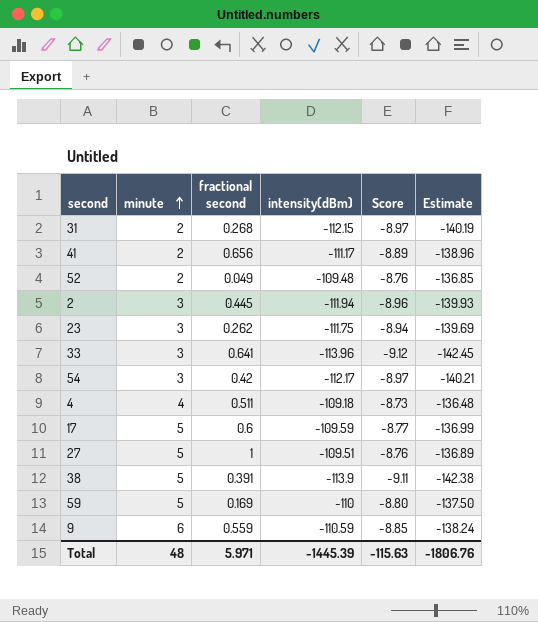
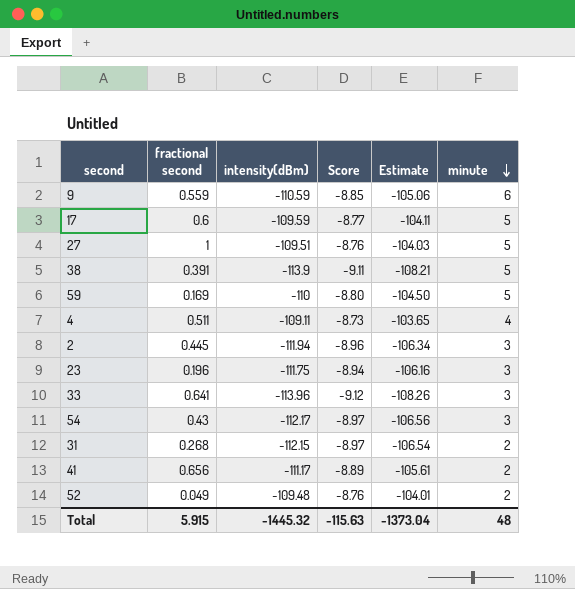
row order: minute ascending -> minute descending
column Estimate | formula: [intensity(dBm)] * 1.25 -> [intensity(dBm)] * 0.95
column minute | position: 2 -> 6
4 | intensity(dBm): -109.18 -> -109.11
23 | fractional second: 0.262 -> 0.196
54 | fractional second: 0.42 -> 0.43
Total | fractional second: 5.971 -> 5.915
Total | intensity(dBm): -1445.39 -> -1445.32
Total | Estimate: -1806.76 -> -1373.04

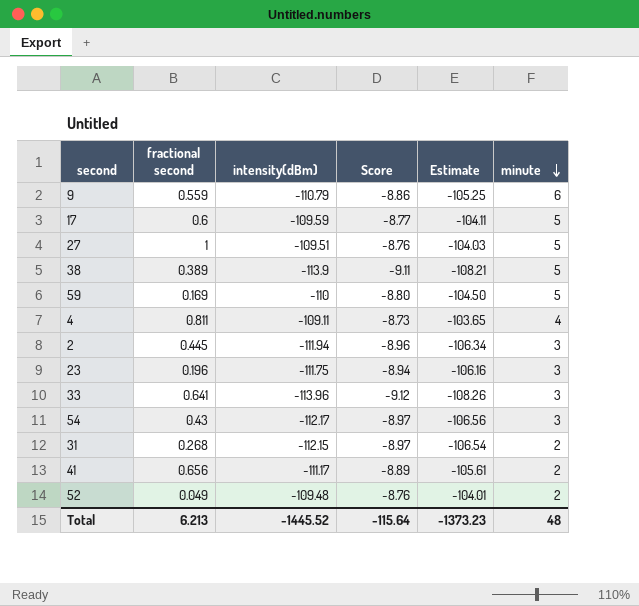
9 | intensity(dBm): -110.59 -> -110.79
9 | Score: -8.85 -> -8.86
9 | Estimate: -105.06 -> -105.25
38 | fractional second: 0.391 -> 0.389
4 | fractional second: 0.511 -> 0.811
Total | fractional second: 5.915 -> 6.213
Total | intensity(dBm): -1445.32 -> -1445.52
Total | Score: -115.63 -> -115.64
Total | Estimate: -1373.04 -> -1373.23

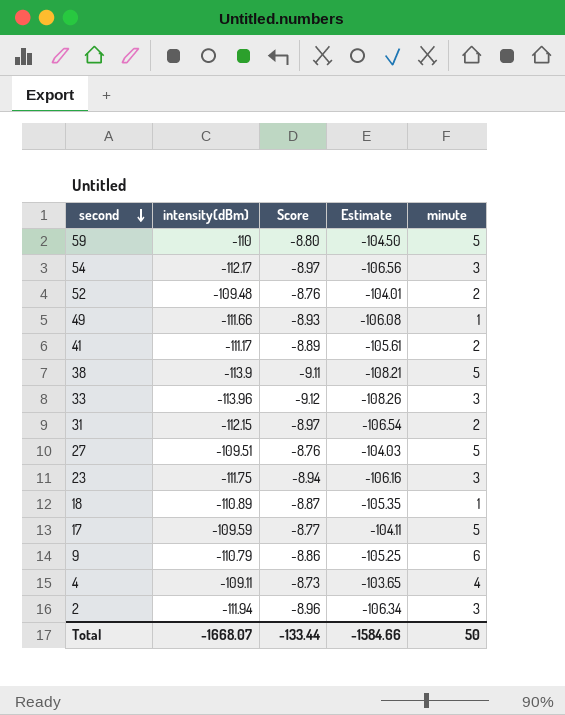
row order: minute descending -> second descending
column fractional second | position: 2 -> none
row 49: none -> -111.66 | -8.93 | -106.08 | 1
row 18: none -> -110.89 | -8.87 | -105.35 | 1
Total | intensity(dBm): -1445.52 -> -1668.07
Total | Score: -115.64 -> -133.44
Total | Estimate: -1373.23 -> -1584.66
Total | minute: 48 -> 50

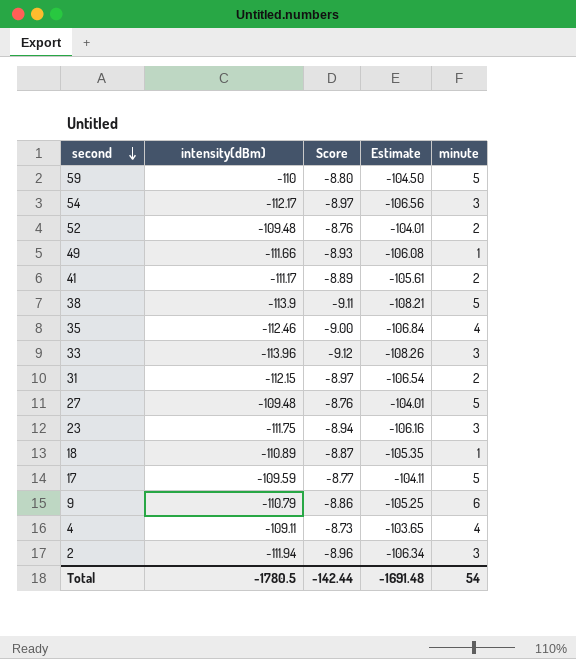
row 35: none -> -112.46 | -9.00 | -106.84 | 4
27 | intensity(dBm): -109.51 -> -109.48
27 | Estimate: -104.03 -> -104.01
Total | intensity(dBm): -1668.07 -> -1780.5
Total | Score: -133.44 -> -142.44
Total | Estimate: -1584.66 -> -1691.48
Total | minute: 50 -> 54

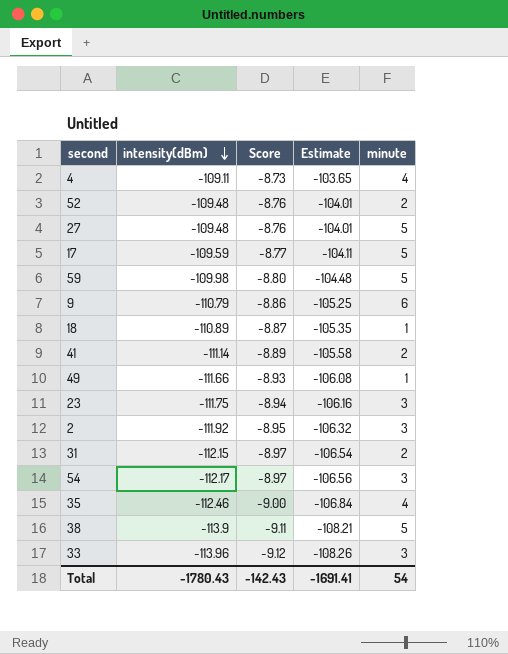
row order: second descending -> intensity(dBm) descending
59 | intensity(dBm): -110 -> -109.98
59 | Estimate: -104.50 -> -104.48
41 | intensity(dBm): -111.17 -> -111.14
41 | Estimate: -105.61 -> -105.58
2 | intensity(dBm): -111.94 -> -111.92
2 | Score: -8.96 -> -8.95
2 | Estimate: -106.34 -> -106.32
Total | intensity(dBm): -1780.5 -> -1780.43
Total | Score: -142.44 -> -142.43
Total | Estimate: -1691.48 -> -1691.41

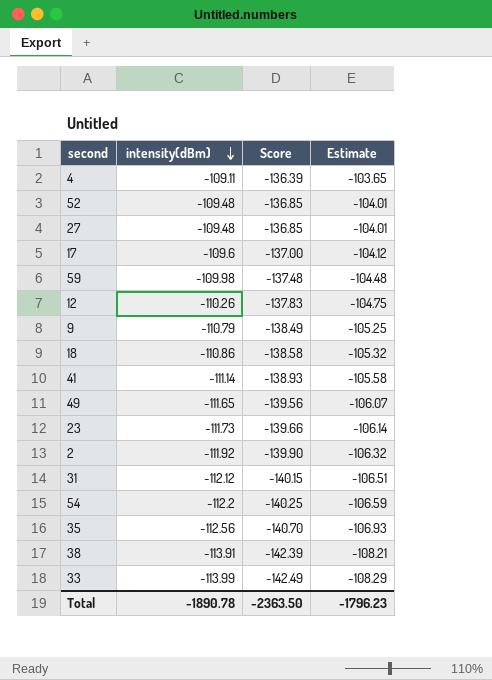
column minute | position: 5 -> none
column Score | formula: [intensity(dBm)] * 0.08 -> [intensity(dBm)] * 1.25
17 | intensity(dBm): -109.59 -> -109.6
17 | Estimate: -104.11 -> -104.12
row 12: none -> -110.26 | -137.83 | -104.75
18 | intensity(dBm): -110.89 -> -110.86
18 | Estimate: -105.35 -> -105.32
49 | intensity(dBm): -111.66 -> -111.65
49 | Estimate: -106.08 -> -106.07
23 | intensity(dBm): -111.75 -> -111.73
23 | Estimate: -106.16 -> -106.14
31 | intensity(dBm): -112.15 -> -112.12
31 | Estimate: -106.54 -> -106.51
54 | intensity(dBm): -112.17 -> -112.2
54 | Estimate: -106.56 -> -106.59
35 | intensity(dBm): -112.46 -> -112.56
35 | Estimate: -106.84 -> -106.93
38 | intensity(dBm): -113.9 -> -113.91
33 | intensity(dBm): -113.96 -> -113.99
33 | Estimate: -108.26 -> -108.29
Total | intensity(dBm): -1780.43 -> -1890.78
Total | Score: -142.43 -> -2363.50
Total | Estimate: -1691.41 -> -1796.23

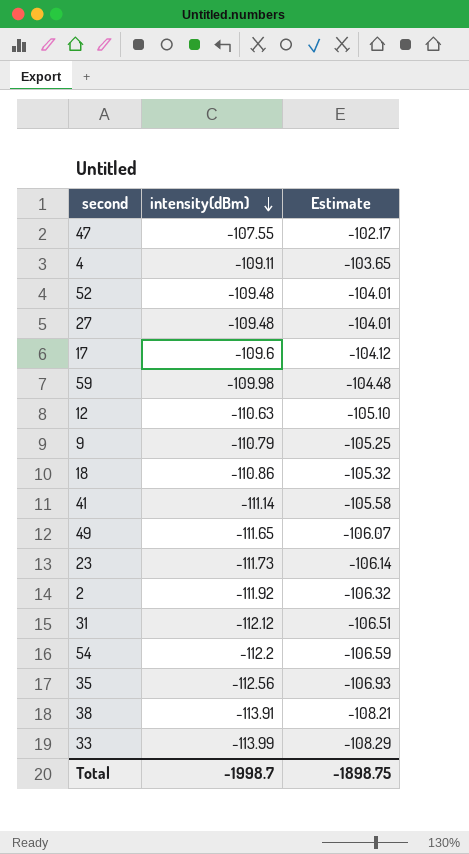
column Score | formula: [intensity(dBm)] * 1.25 -> none
row 47: none -> -107.55 | -102.17
12 | intensity(dBm): -110.26 -> -110.63
12 | Estimate: -104.75 -> -105.10
Total | intensity(dBm): -1890.78 -> -1998.7
Total | Estimate: -1796.23 -> -1898.75

